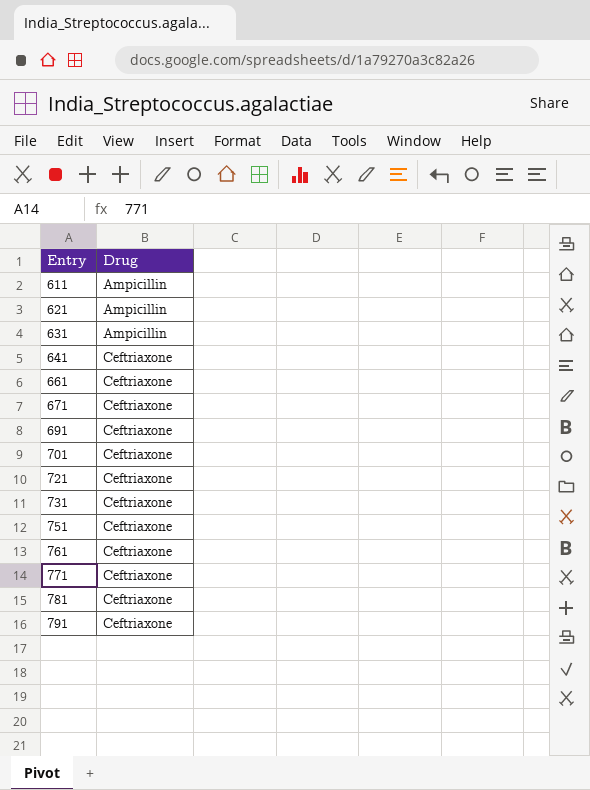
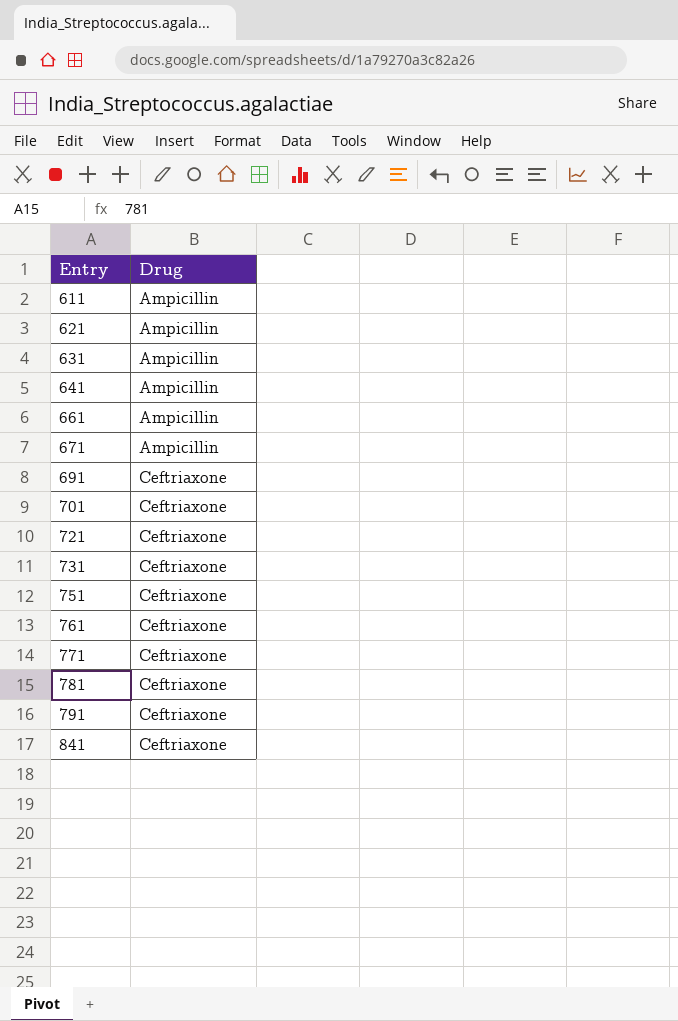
641 | Drug: Ceftriaxone -> Ampicillin
661 | Drug: Ceftriaxone -> Ampicillin
671 | Drug: Ceftriaxone -> Ampicillin
row 841: none -> Ceftriaxone

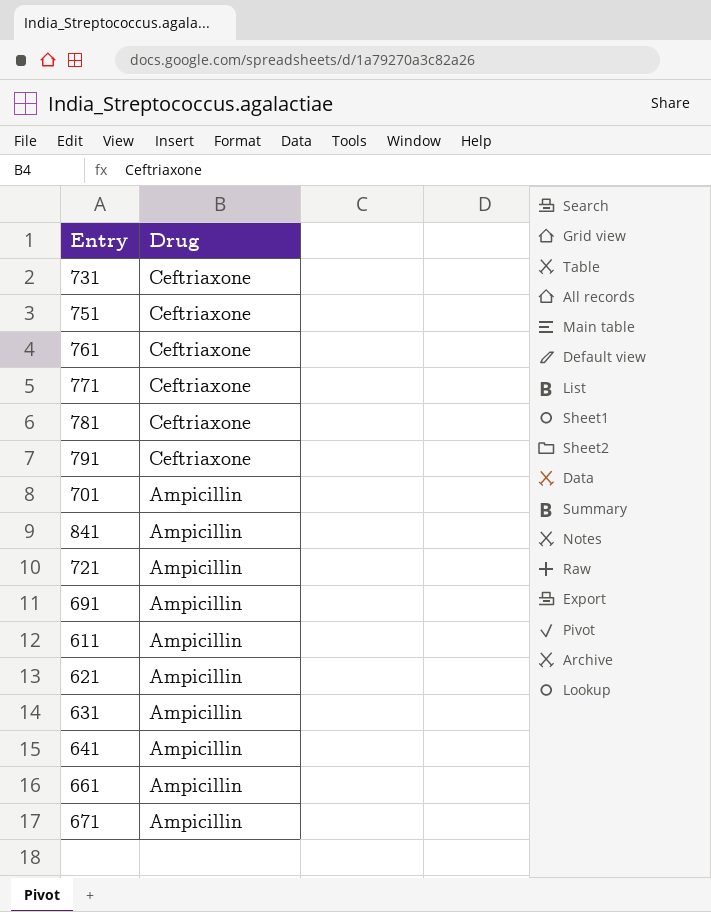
row order: Entry ascending -> Drug descending
701 | Drug: Ceftriaxone -> Ampicillin
841 | Drug: Ceftriaxone -> Ampicillin
721 | Drug: Ceftriaxone -> Ampicillin
691 | Drug: Ceftriaxone -> Ampicillin

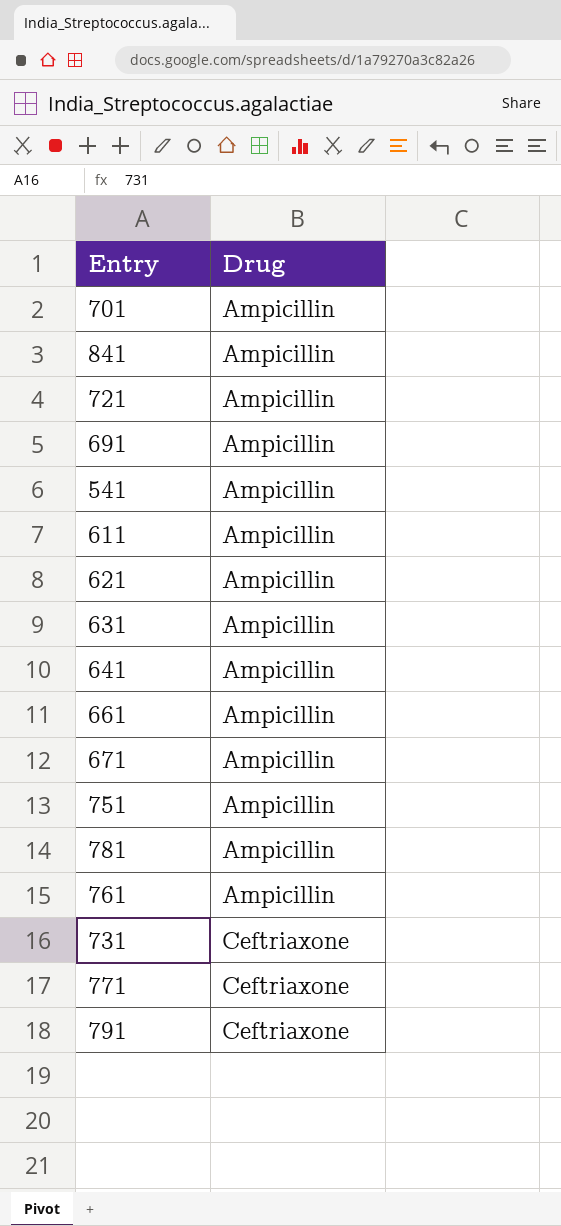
row order: Drug descending -> Drug ascending
row 541: none -> Ampicillin
751 | Drug: Ceftriaxone -> Ampicillin
781 | Drug: Ceftriaxone -> Ampicillin
761 | Drug: Ceftriaxone -> Ampicillin

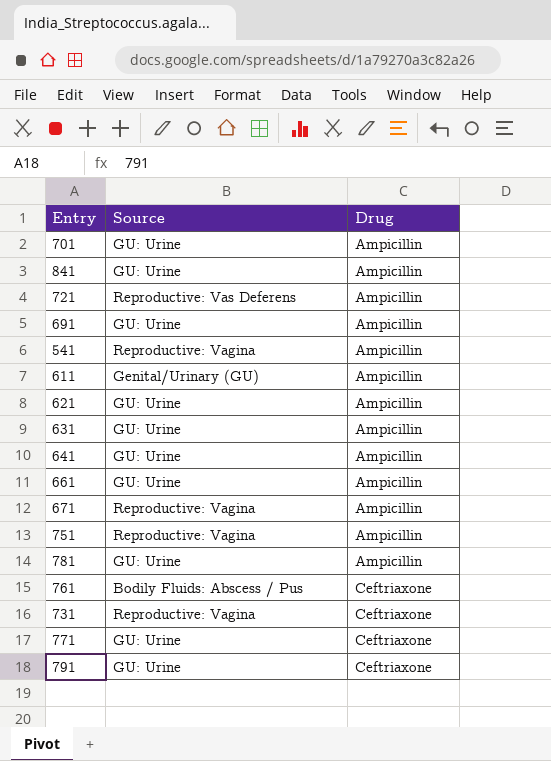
column Source | position: none -> 2
761 | Drug: Ampicillin -> Ceftriaxone

